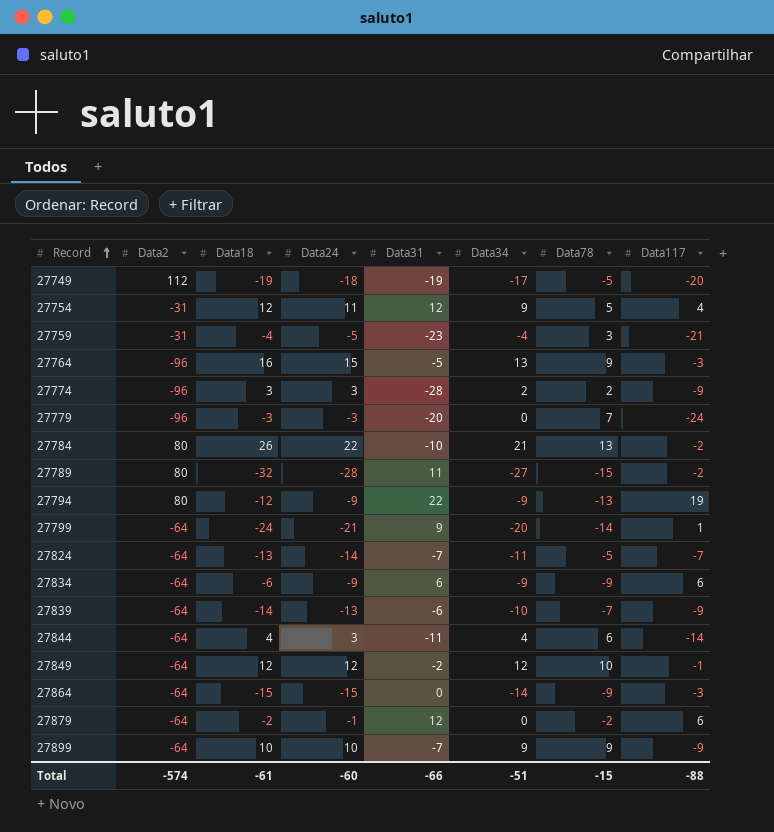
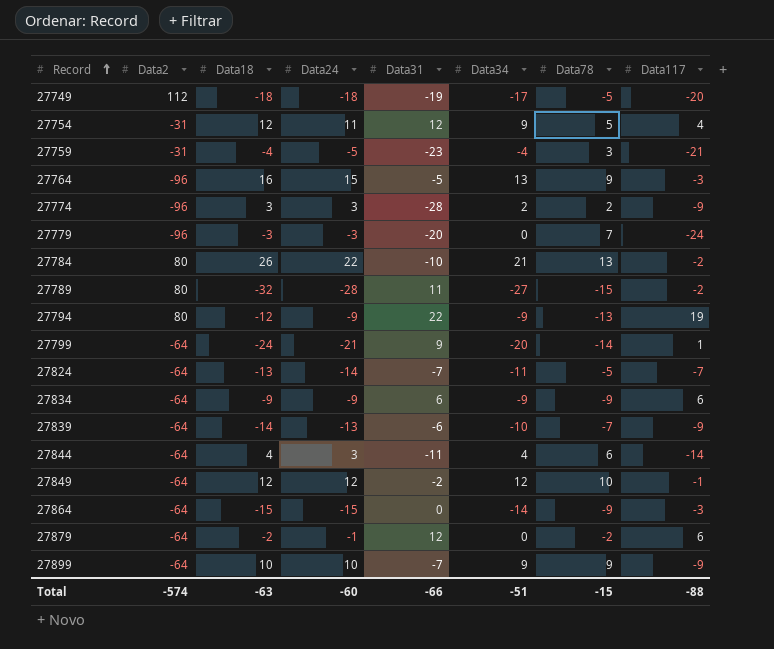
27749 | Data18: -19 -> -18
27834 | Data18: -6 -> -9
Total | Data18: -61 -> -63

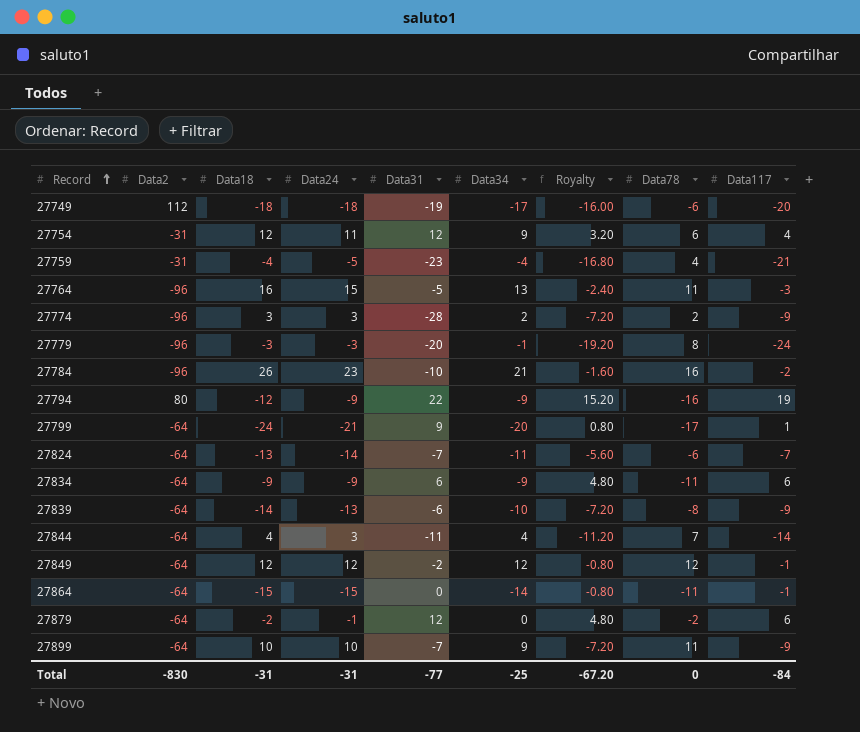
column Royalty | formula: none -> [Data117] * 0.8
row 27789: 80 | -32 | -28 | 11 | -27 | -15 | -2 -> none
27749 | Data78: -5 -> -6
27754 | Data78: 5 -> 6
27759 | Data78: 3 -> 4
27764 | Data78: 9 -> 11
27779 | Data34: 0 -> -1
27779 | Data78: 7 -> 8
27784 | Data2: 80 -> -96
27784 | Data24: 22 -> 23
27784 | Data78: 13 -> 16
27794 | Data78: -13 -> -16
27799 | Data78: -14 -> -17
27824 | Data78: -5 -> -6
27834 | Data78: -9 -> -11
27839 | Data78: -7 -> -8
27844 | Data78: 6 -> 7
27849 | Data78: 10 -> 12
27864 | Data78: -9 -> -11
27864 | Data117: -3 -> -1
27899 | Data78: 9 -> 11
Total | Data2: -574 -> -830
Total | Data18: -63 -> -31
Total | Data24: -60 -> -31
Total | Data31: -66 -> -77
Total | Data34: -51 -> -25
Total | Data78: -15 -> 0
Total | Data117: -88 -> -84

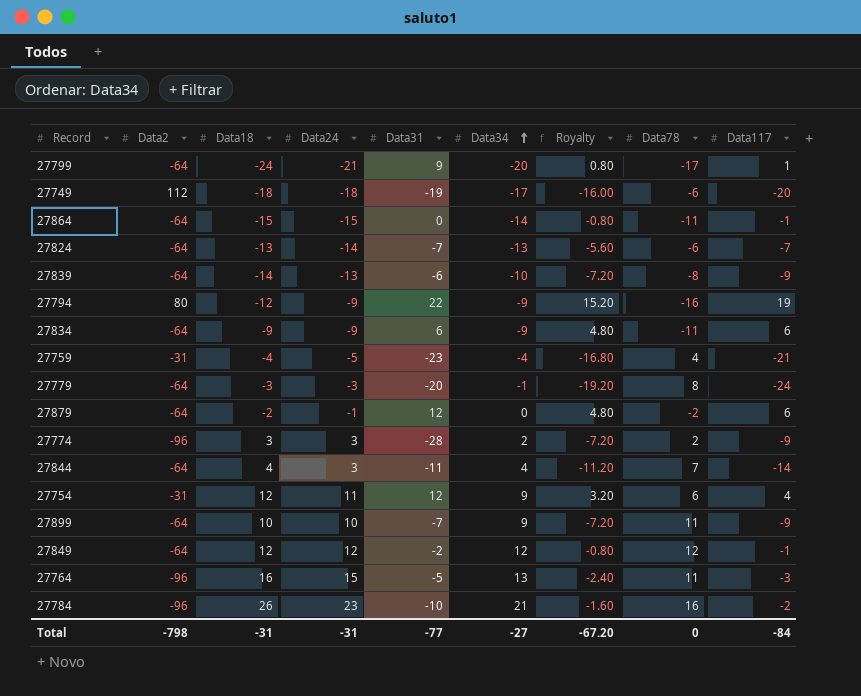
row order: Record ascending -> Data34 ascending
27824 | Data34: -11 -> -13
27779 | Data2: -96 -> -64
Total | Data2: -830 -> -798
Total | Data34: -25 -> -27

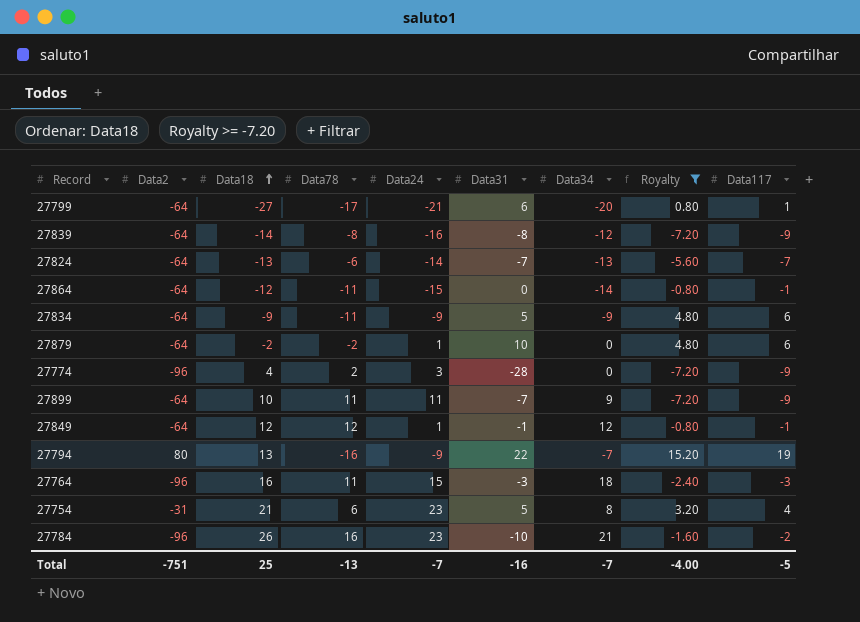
filter: none -> Royalty >= -7.20
row order: Data34 ascending -> Data18 ascending
column Data78 | position: 8 -> 4
27799 | Data18: -24 -> -27
27799 | Data31: 9 -> 6
27839 | Data24: -13 -> -16
27839 | Data31: -6 -> -8
27839 | Data34: -10 -> -12
27864 | Data18: -15 -> -12
27834 | Data31: 6 -> 5
27879 | Data24: -1 -> 1
27879 | Data31: 12 -> 10
27774 | Data18: 3 -> 4
27774 | Data34: 2 -> 0
27899 | Data24: 10 -> 11
27849 | Data24: 12 -> 1
27849 | Data31: -2 -> -1
27794 | Data18: -12 -> 13
27794 | Data34: -9 -> -7
27764 | Data31: -5 -> -3
27764 | Data34: 13 -> 18
27754 | Data18: 12 -> 21
27754 | Data24: 11 -> 23
27754 | Data31: 12 -> 5
27754 | Data34: 9 -> 8
Total | Data2: -798 -> -751
Total | Data18: -31 -> 25
Total | Data78: 0 -> -13
Total | Data24: -31 -> -7
Total | Data31: -77 -> -16
Total | Data34: -27 -> -7
Total | Royalty: -67.20 -> -4.00
Total | Data117: -84 -> -5

